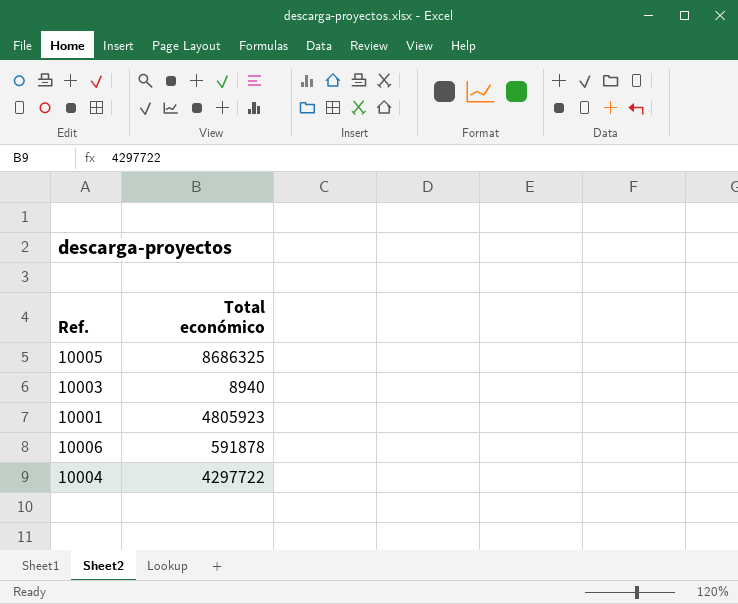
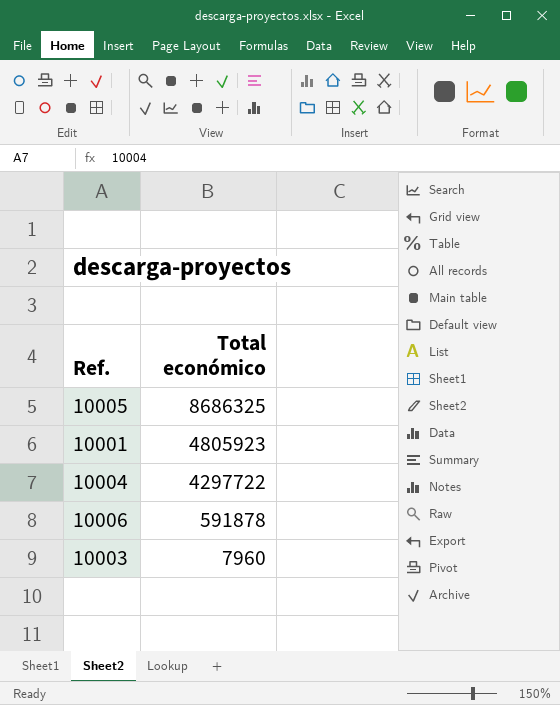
row order: none -> Total económico descending
10003 | Total económico: 8940 -> 7960

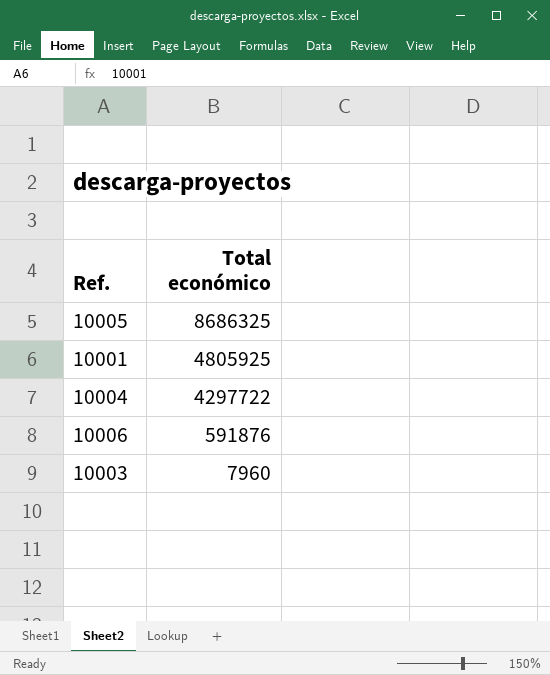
10001 | Total económico: 4805923 -> 4805925
10006 | Total económico: 591878 -> 591876

